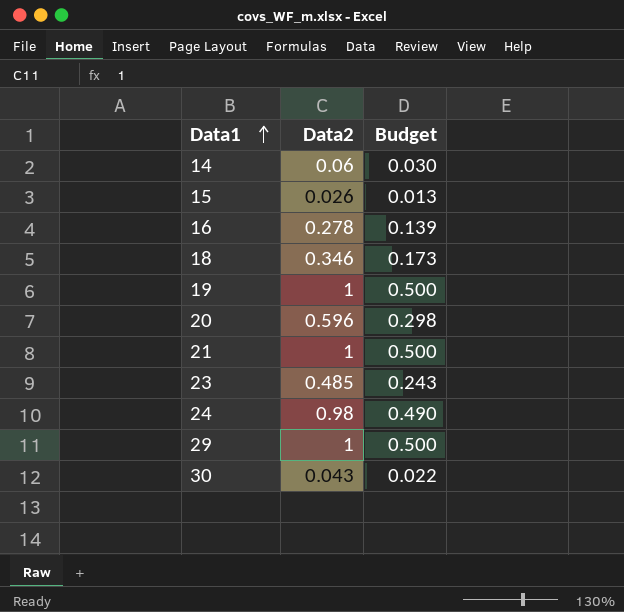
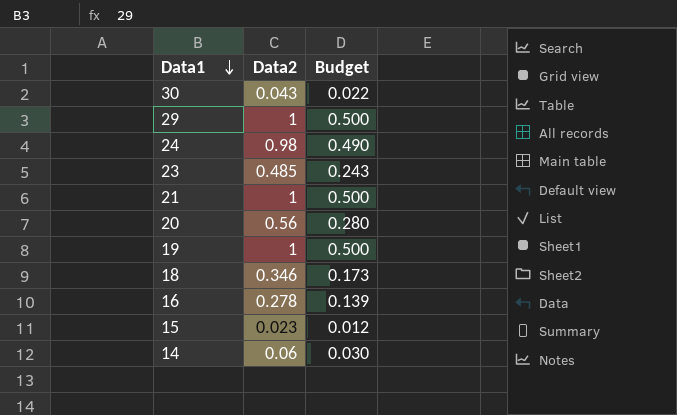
row order: Data1 ascending -> Data1 descending
20 | Data2: 0.596 -> 0.56
20 | Budget: 0.298 -> 0.280
15 | Data2: 0.026 -> 0.023
15 | Budget: 0.013 -> 0.012

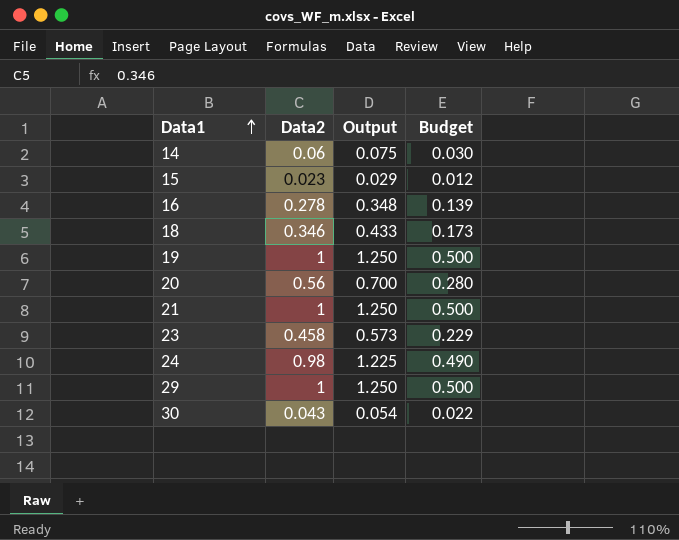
row order: Data1 descending -> Data1 ascending
column Output | formula: none -> [Data2] * 1.25
23 | Data2: 0.485 -> 0.458
23 | Budget: 0.243 -> 0.229

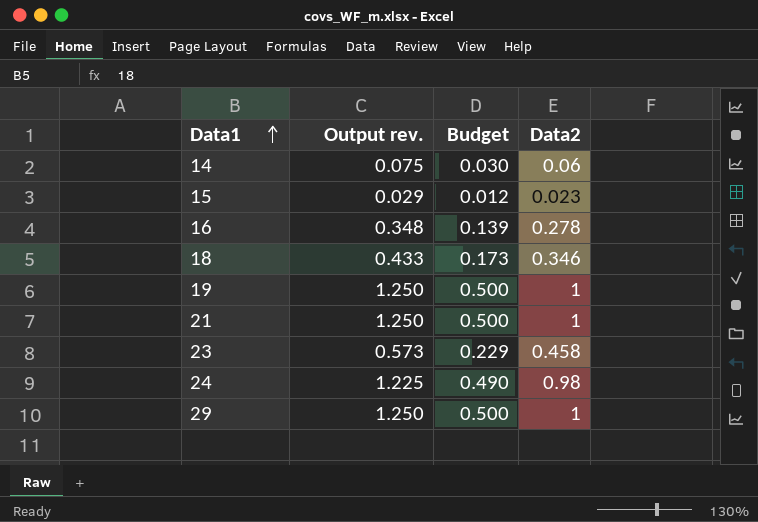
column name: Output -> Output rev.
column Data2 | position: 2 -> 4
row 20: 0.56 | 0.700 | 0.280 -> none
row 30: 0.043 | 0.054 | 0.022 -> none

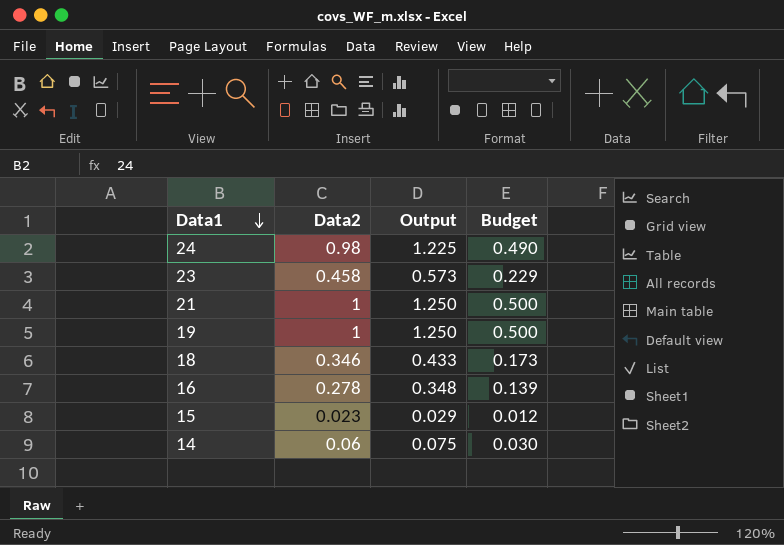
row order: Data1 ascending -> Data1 descending
column Data2 | position: 4 -> 2
column name: Output rev. -> Output
row 29: 1.250 | 0.500 | 1 -> none

